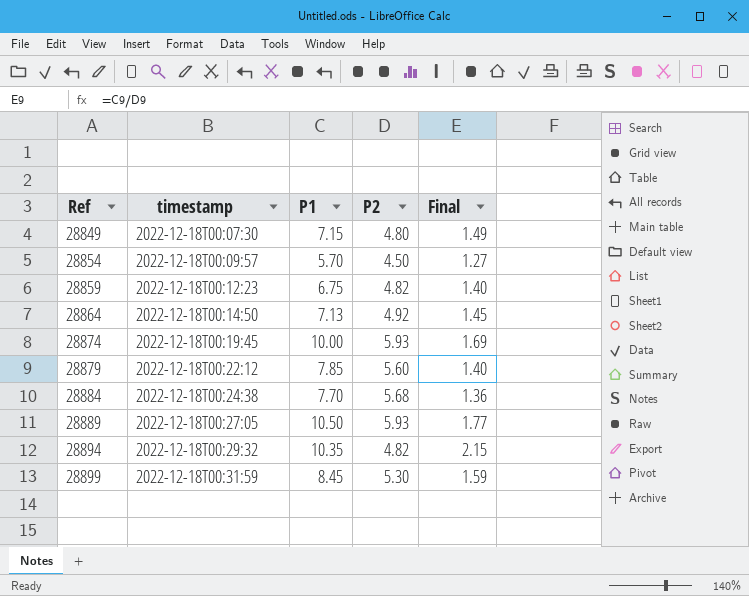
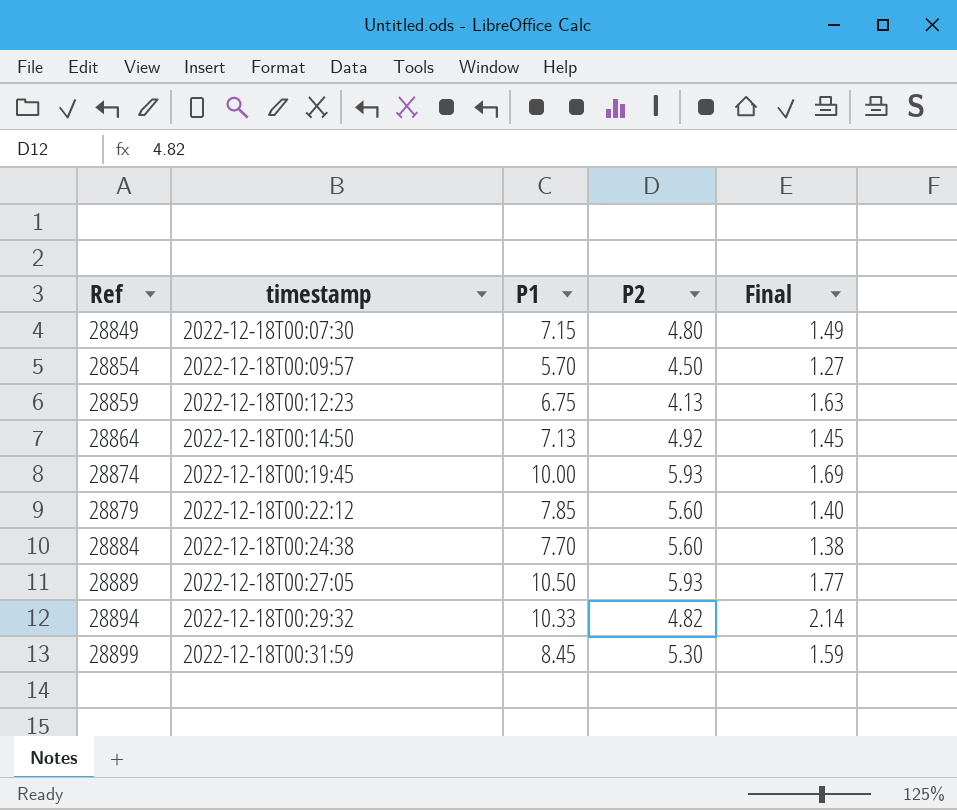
28859 | P2: 4.82 -> 4.13
28859 | Final: 1.40 -> 1.63
28884 | P2: 5.68 -> 5.60
28884 | Final: 1.36 -> 1.38
28894 | P1: 10.35 -> 10.33
28894 | Final: 2.15 -> 2.14

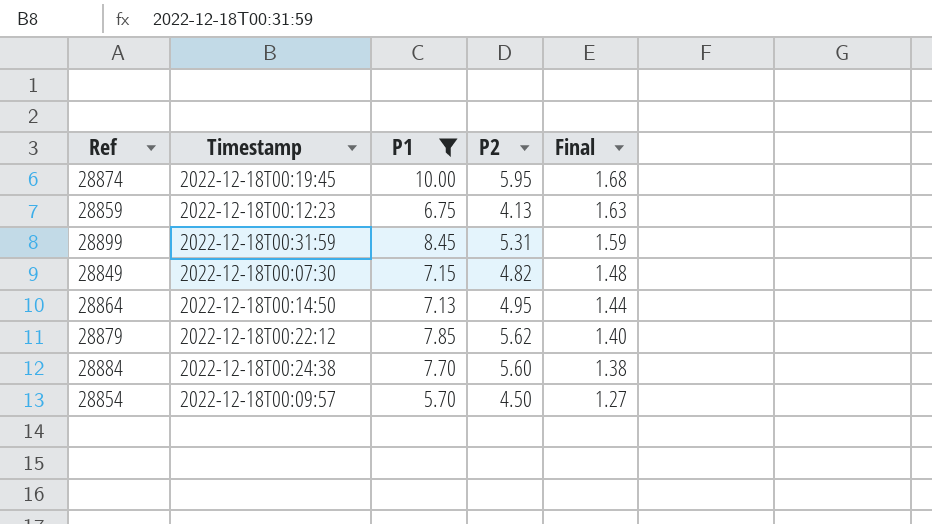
filter: none -> P1 <= 10.00
row order: Ref ascending -> Final descending
column name: timestamp -> Timestamp
28874 | P2: 5.93 -> 5.95
28874 | Final: 1.69 -> 1.68
28899 | P2: 5.30 -> 5.31
28849 | P2: 4.80 -> 4.82
28849 | Final: 1.49 -> 1.48
28864 | P2: 4.92 -> 4.95
28864 | Final: 1.45 -> 1.44
28879 | P2: 5.60 -> 5.62

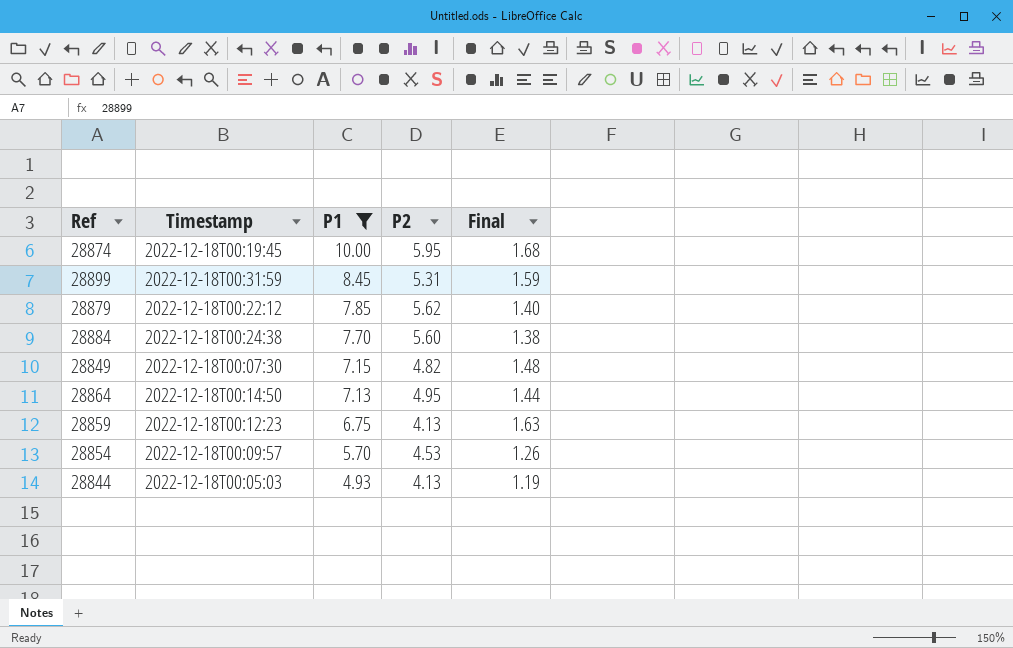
row order: Final descending -> P1 descending
28854 | P2: 4.50 -> 4.53
28854 | Final: 1.27 -> 1.26
row 28844: none -> 2022-12-18T00:05:03 | 4.93 | 4.13 | 1.19

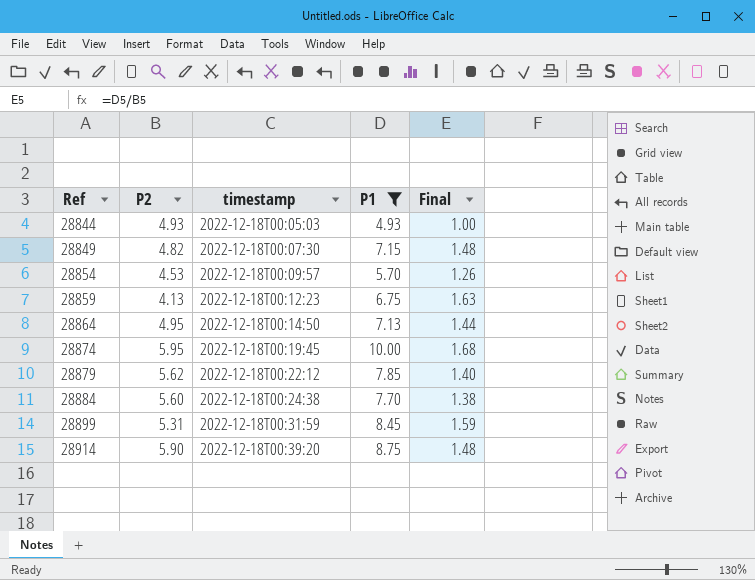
row order: P1 descending -> Ref ascending
column P2 | position: 4 -> 2
column name: Timestamp -> timestamp
28844 | P2: 4.13 -> 4.93
28844 | Final: 1.19 -> 1.00
row 28914: none -> 5.90 | 2022-12-18T00:39:20 | 8.75 | 1.48

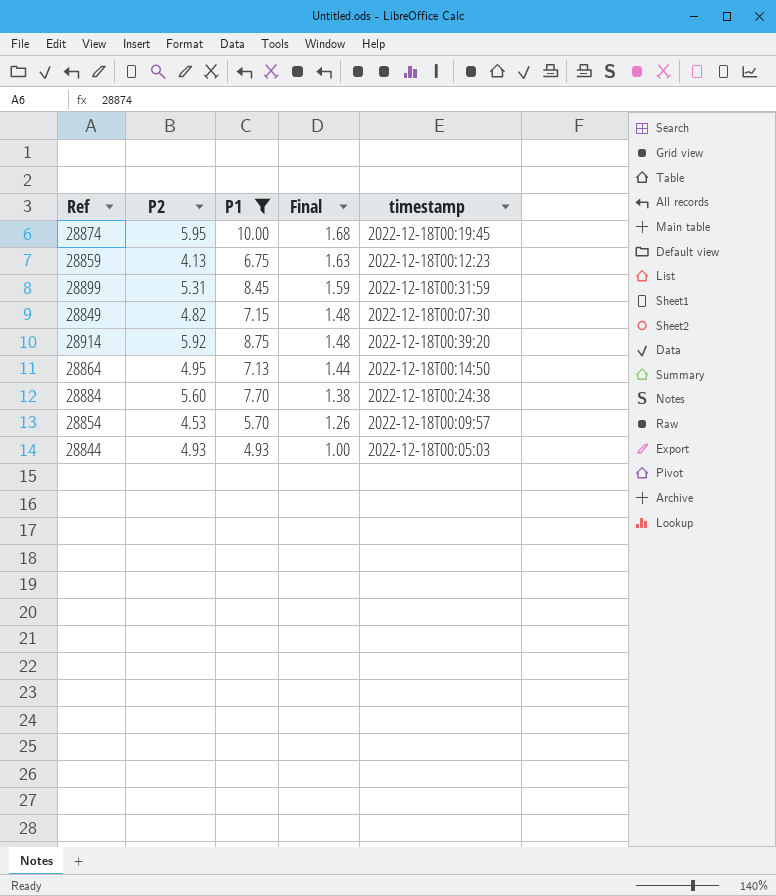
row order: Ref ascending -> Final descending
column timestamp | position: 3 -> 5
row 28879: 5.62 | 2022-12-18T00:22:12 | 7.85 | 1.40 -> none
28914 | P2: 5.90 -> 5.92

